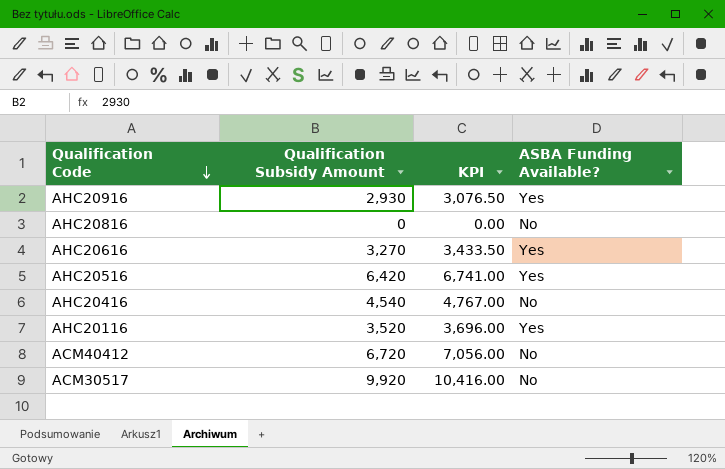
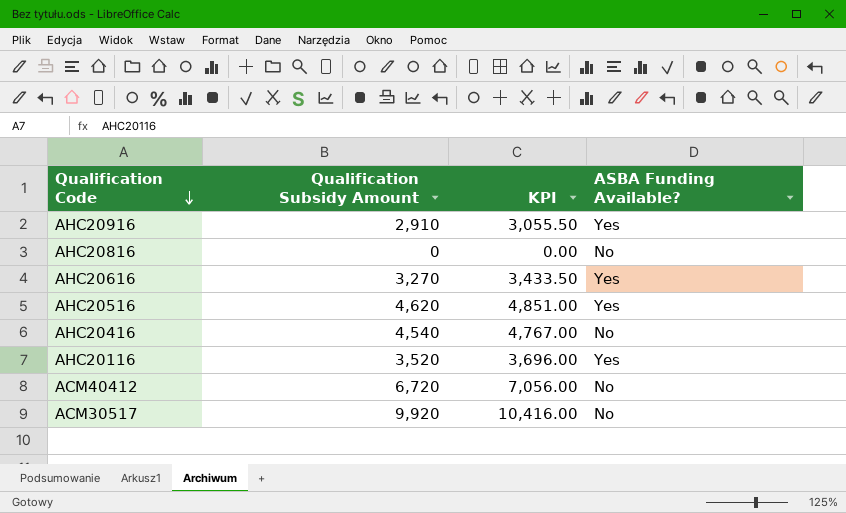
AHC20916 | Qualification Subsidy Amount: 2,930 -> 2,910
AHC20916 | KPI: 3,076.50 -> 3,055.50
AHC20516 | Qualification Subsidy Amount: 6,420 -> 4,620
AHC20516 | KPI: 6,741.00 -> 4,851.00

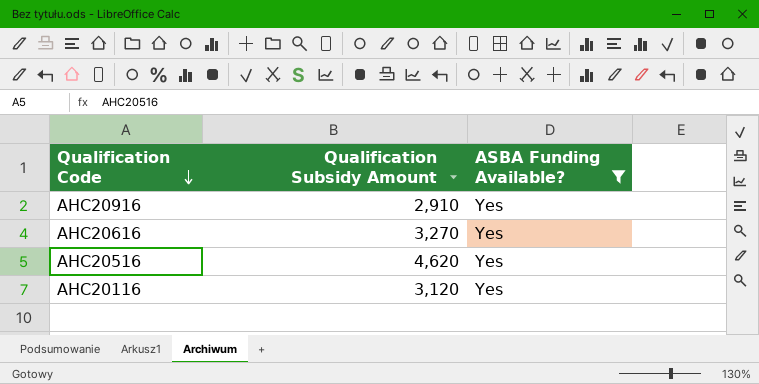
filter: none -> ASBA Funding Available? = Yes
column KPI | formula: [Qualification Subsidy Amount] * 1.05 -> none
AHC20116 | Qualification Subsidy Amount: 3,520 -> 3,120

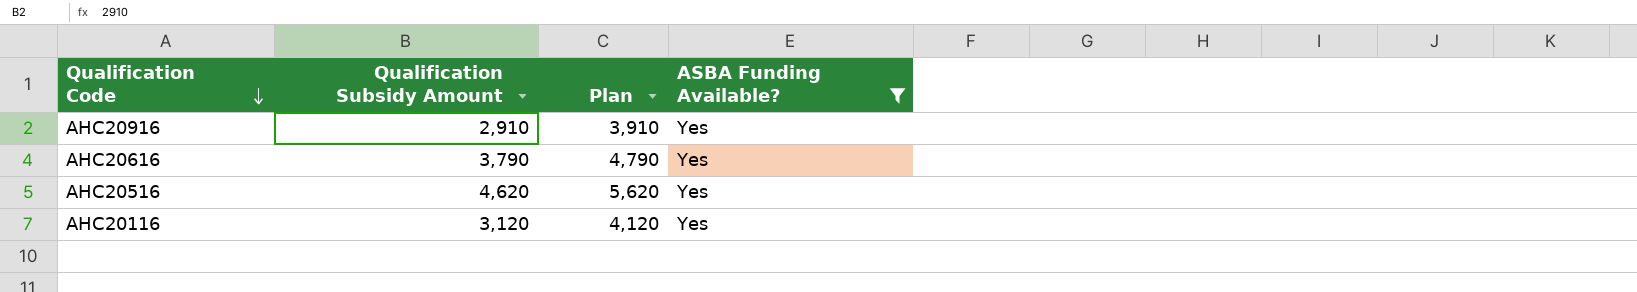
column Plan | formula: none -> [Qualification Subsidy Amount] + 1000
AHC20616 | Qualification Subsidy Amount: 3,270 -> 3,790

